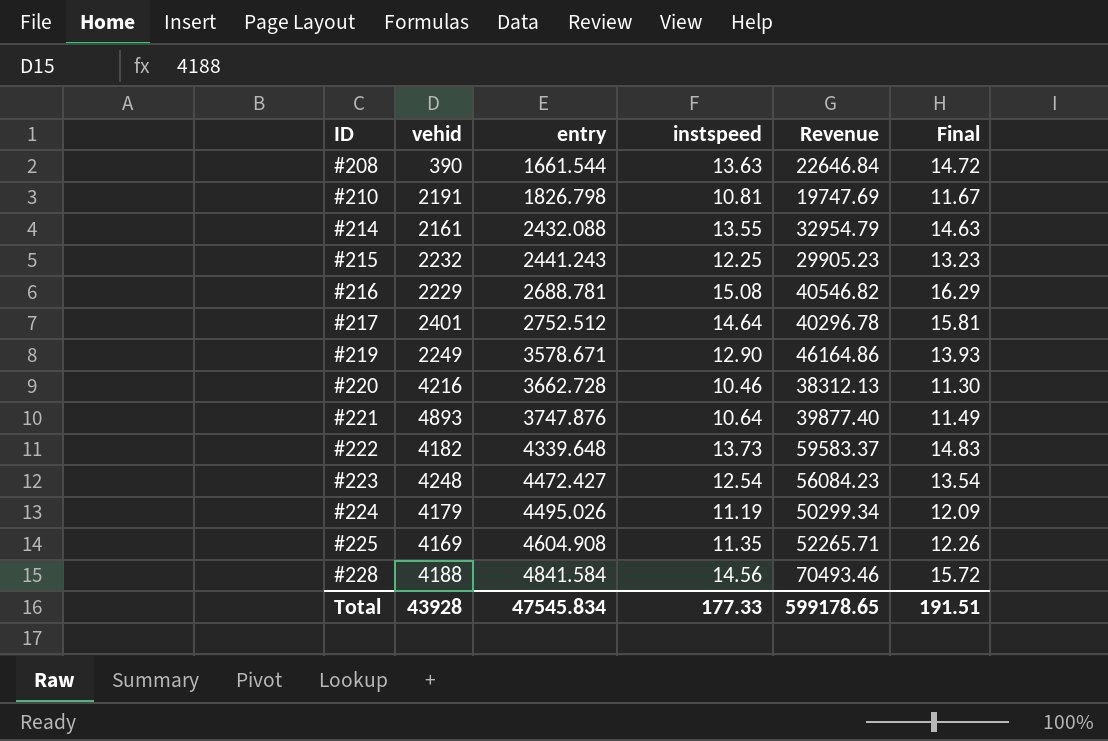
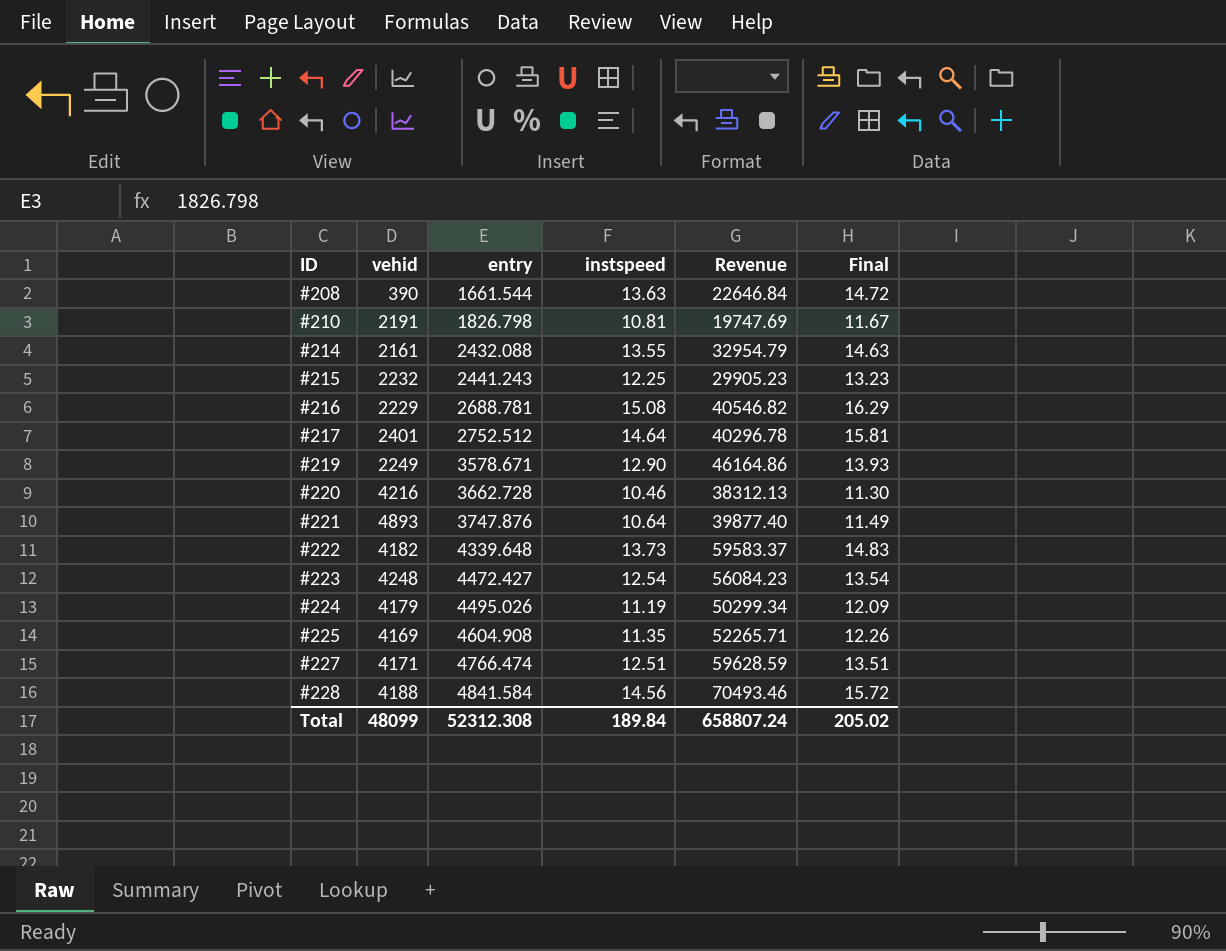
row #227: none -> 4171 | 4766.474 | 12.51 | 59628.59 | 13.51
Total | vehid: 43928 -> 48099
Total | entry: 47545.834 -> 52312.308
Total | instspeed: 177.33 -> 189.84
Total | Revenue: 599178.65 -> 658807.24
Total | Final: 191.51 -> 205.02

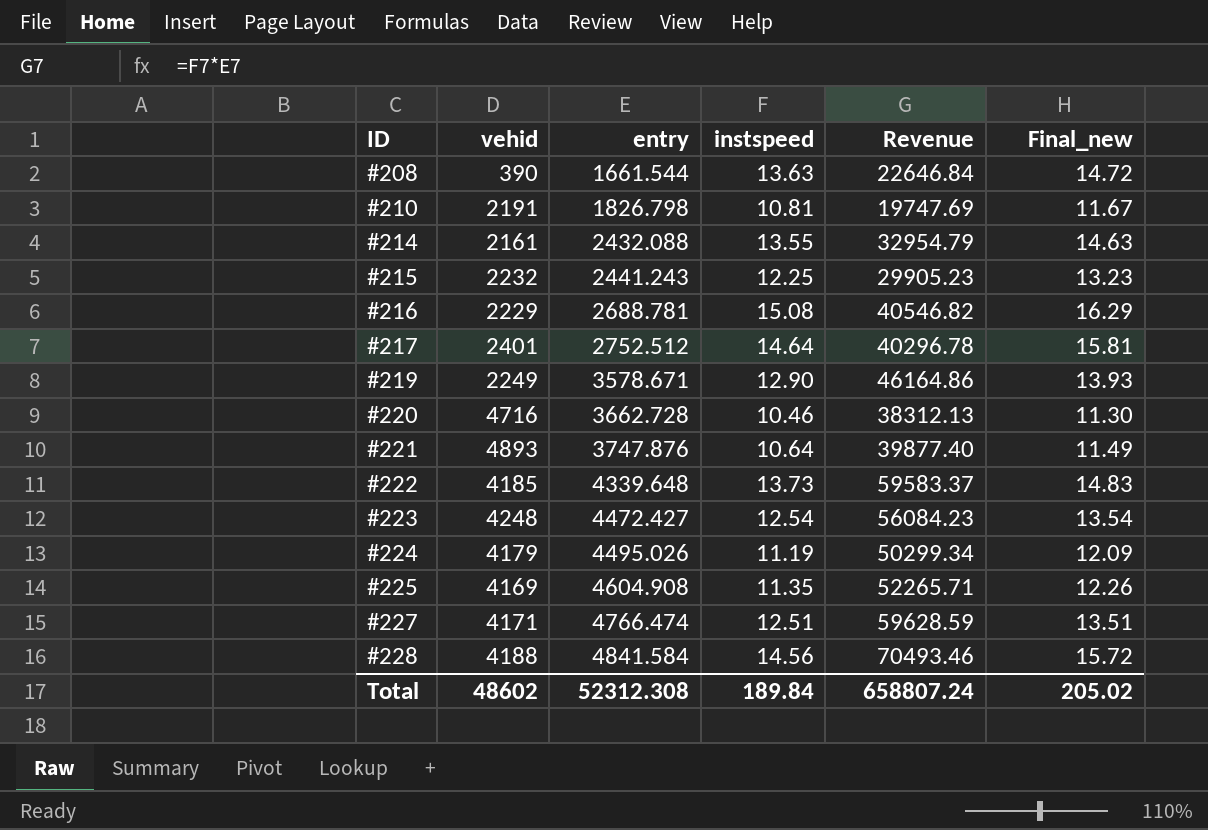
column name: Final -> Final_new
#220 | vehid: 4216 -> 4716
#222 | vehid: 4182 -> 4185
Total | vehid: 48099 -> 48602

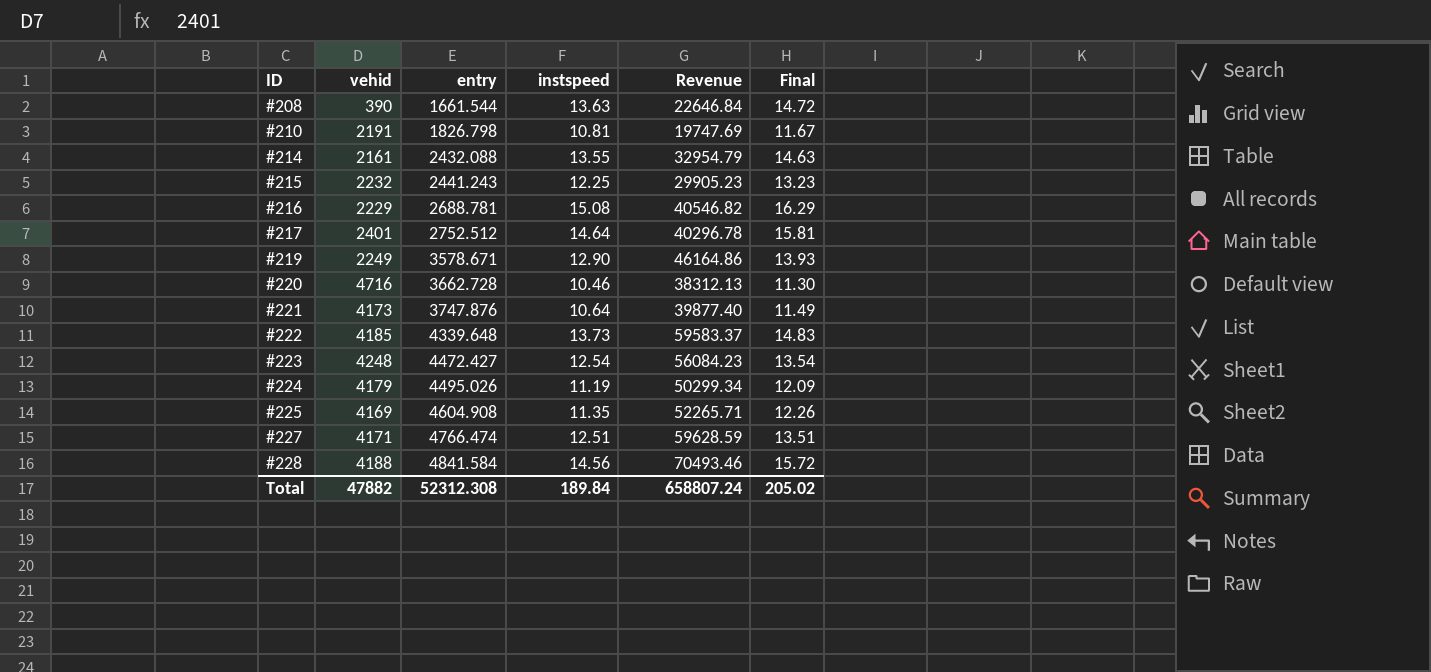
column name: Final_new -> Final
#221 | vehid: 4893 -> 4173
Total | vehid: 48602 -> 47882

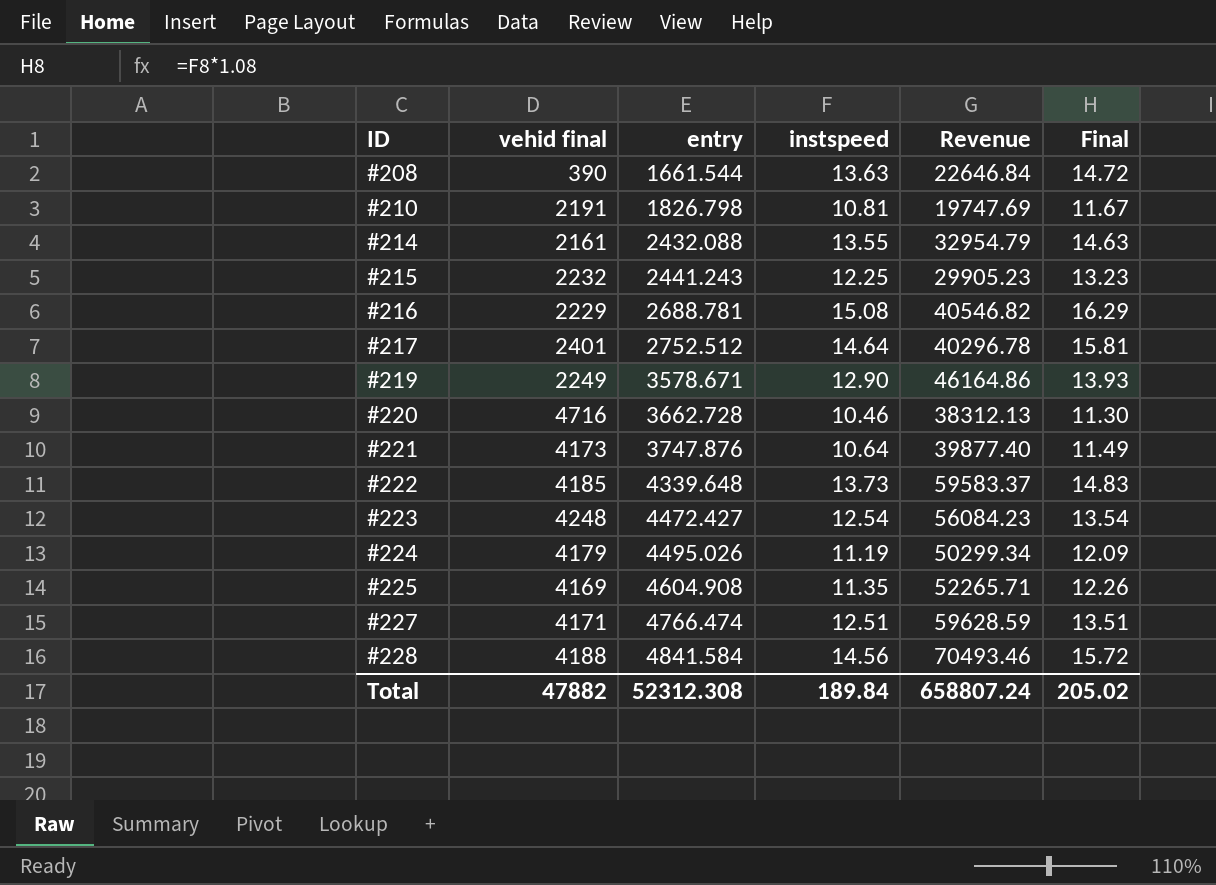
column name: vehid -> vehid final

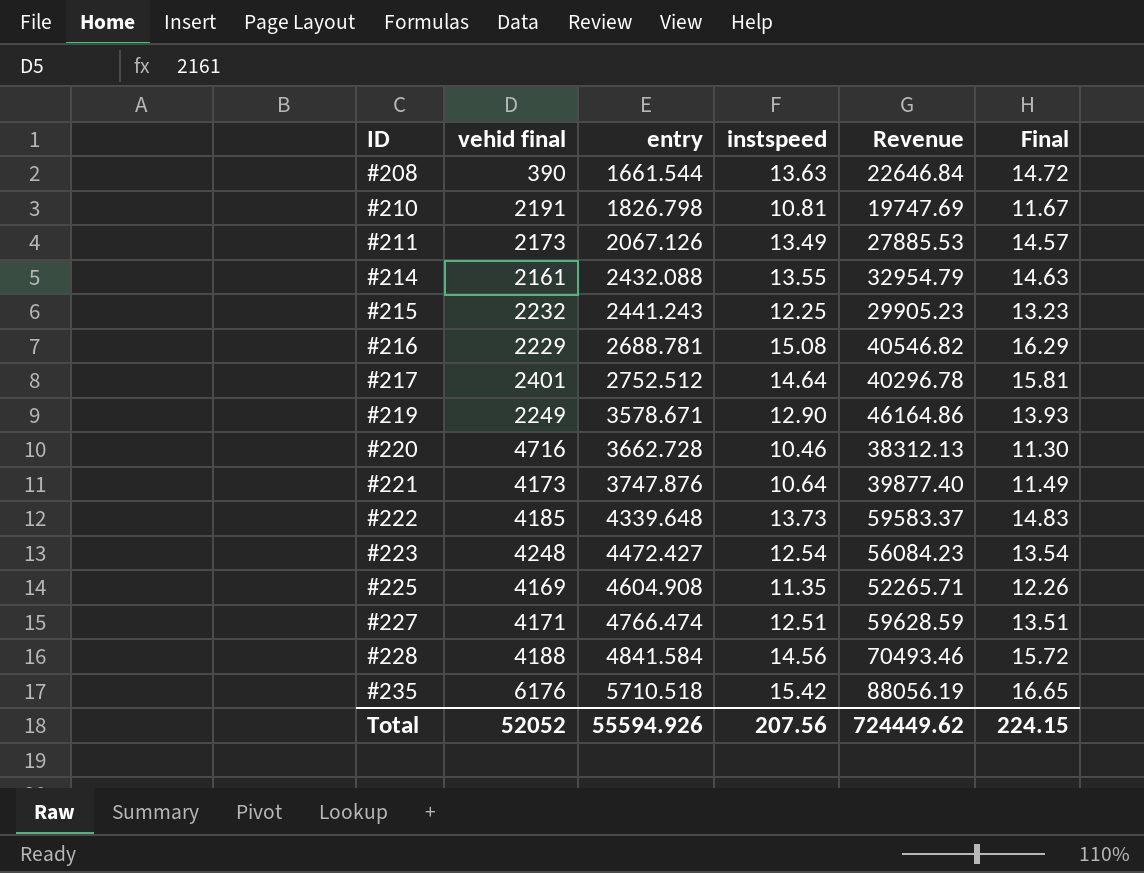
row #224: 4179 | 4495.026 | 11.19 | 50299.34 | 12.09 -> none
row #211: none -> 2173 | 2067.126 | 13.49 | 27885.53 | 14.57
row #235: none -> 6176 | 5710.518 | 15.42 | 88056.19 | 16.65
Total | vehid final: 47882 -> 52052
Total | entry: 52312.308 -> 55594.926
Total | instspeed: 189.84 -> 207.56
Total | Revenue: 658807.24 -> 724449.62
Total | Final: 205.02 -> 224.15

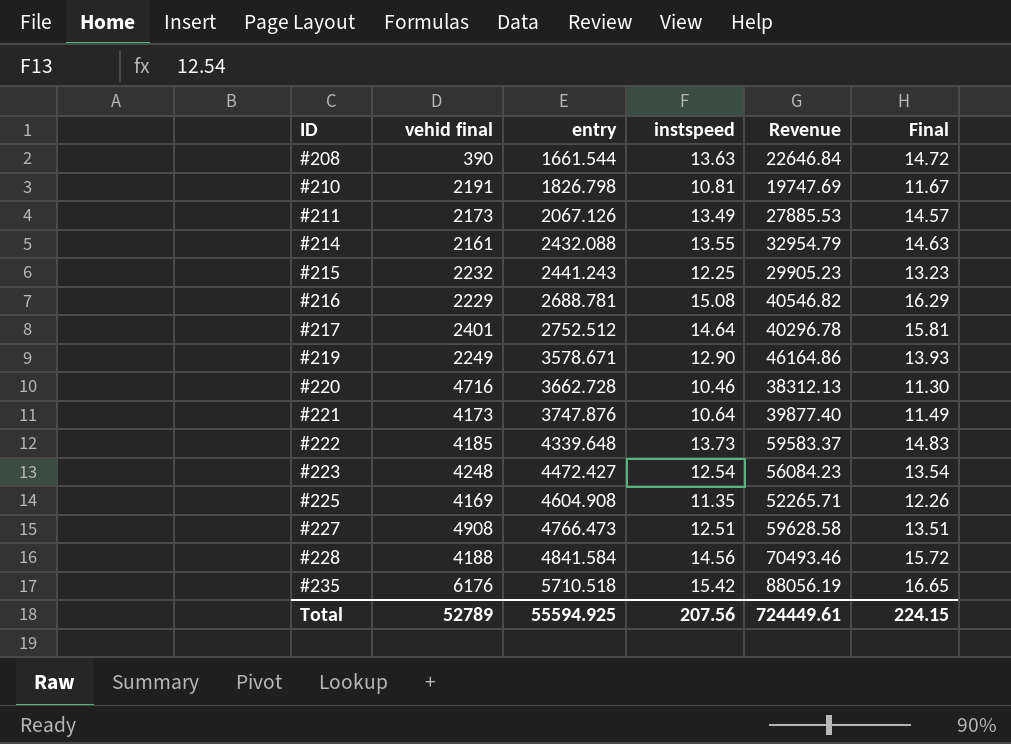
#227 | vehid final: 4171 -> 4908
#227 | entry: 4766.474 -> 4766.473
#227 | Revenue: 59628.59 -> 59628.58
Total | vehid final: 52052 -> 52789
Total | entry: 55594.926 -> 55594.925
Total | Revenue: 724449.62 -> 724449.61

